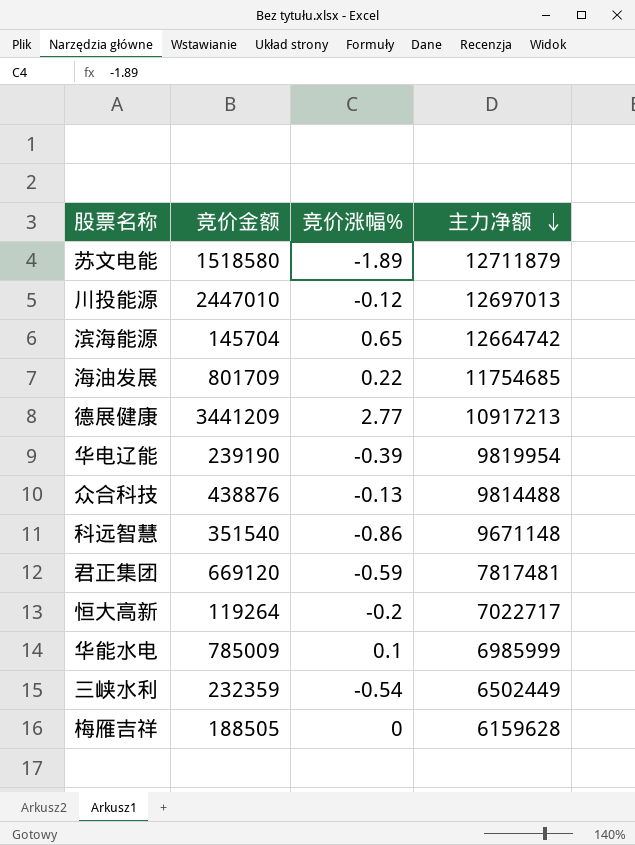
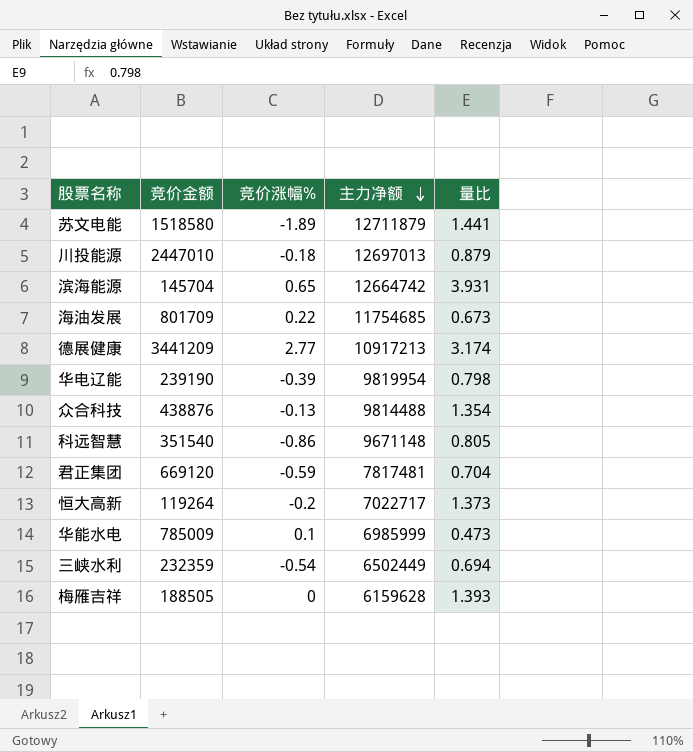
column 量比 | position: none -> 5
川投能源 | 竞价涨幅%: -0.12 -> -0.18

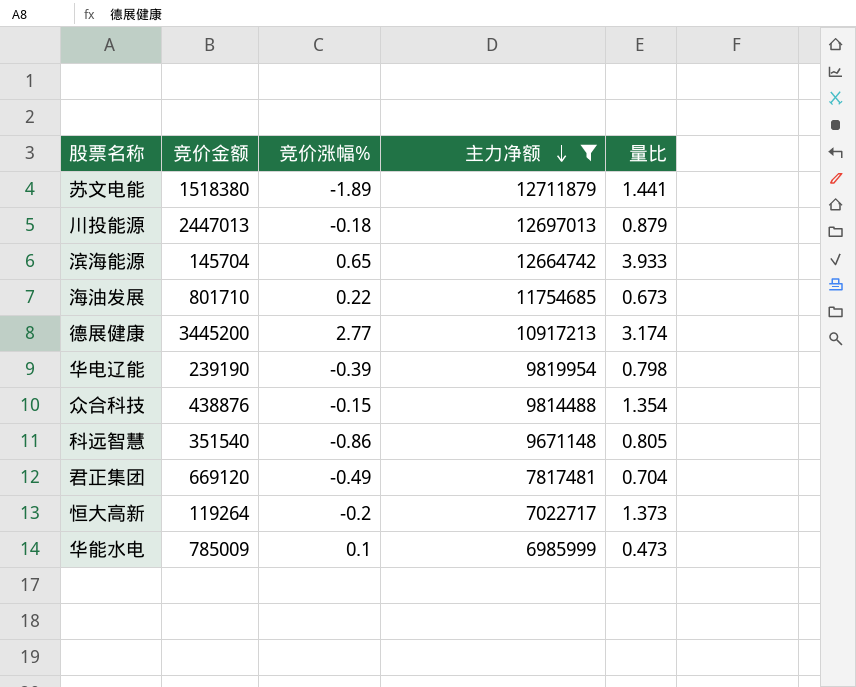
filter: none -> 主力净额 >= 6985999
苏文电能 | 竞价金额: 1518580 -> 1518380
川投能源 | 竞价金额: 2447010 -> 2447013
滨海能源 | 量比: 3.931 -> 3.933
海油发展 | 竞价金额: 801709 -> 801710
德展健康 | 竞价金额: 3441209 -> 3445200
众合科技 | 竞价涨幅%: -0.13 -> -0.15
君正集团 | 竞价涨幅%: -0.59 -> -0.49

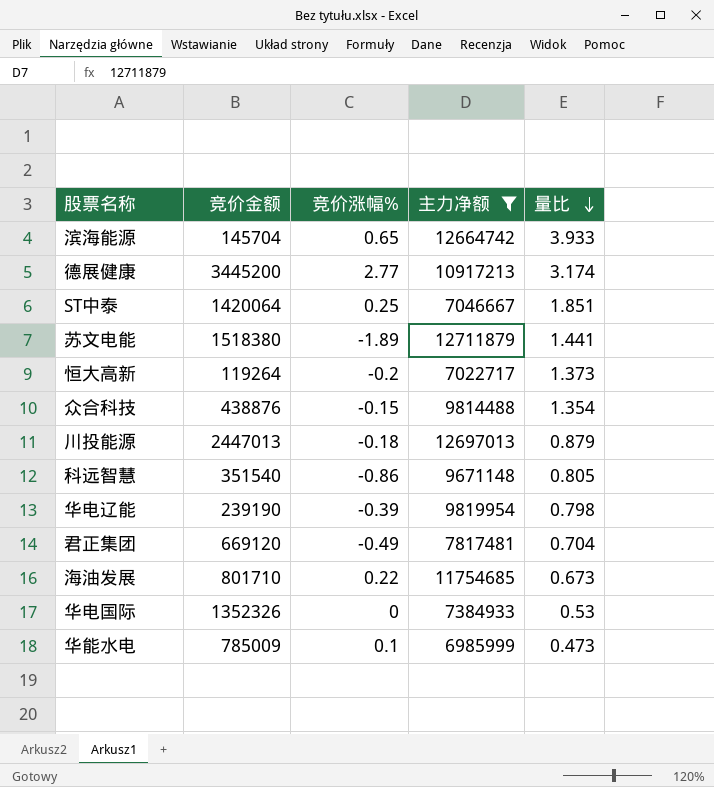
row order: 主力净额 descending -> 量比 descending
row ST中泰: none -> 1420064 | 0.25 | 7046667 | 1.851
row 华电国际: none -> 1352326 | 0 | 7384933 | 0.53

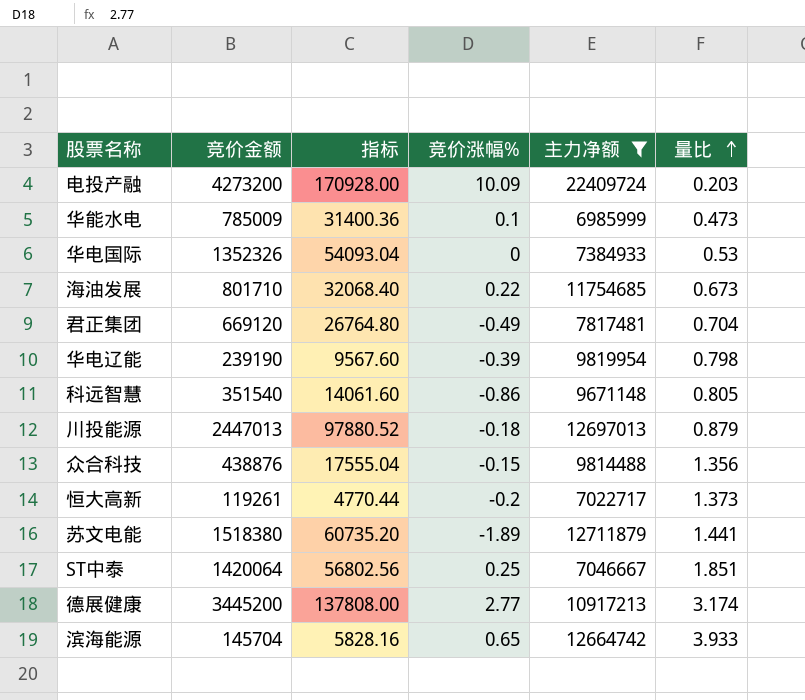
row order: 量比 descending -> 量比 ascending
column 指标 | formula: none -> [竞价金额] * 0.04
row 电投产融: none -> 4273200 | 170928.00 | 10.09 | 22409724 | 0.203
众合科技 | 量比: 1.354 -> 1.356
恒大高新 | 竞价金额: 119264 -> 119261

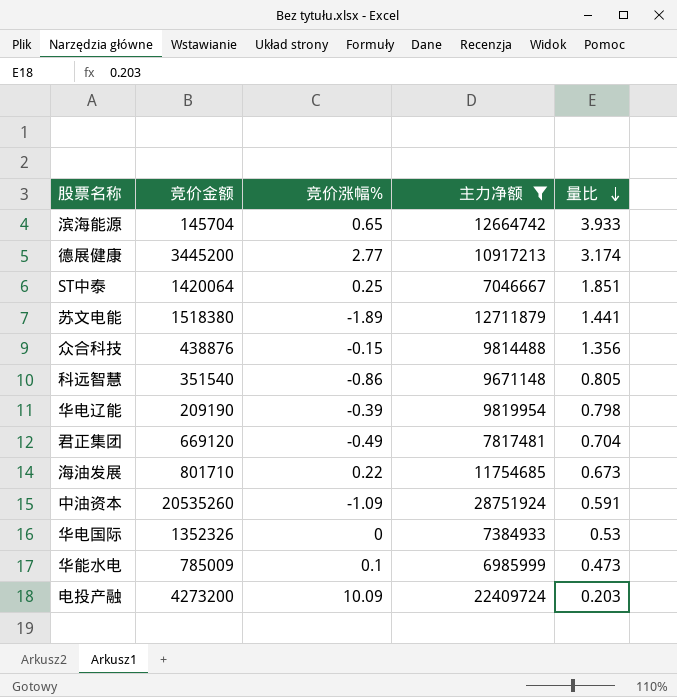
row order: 量比 ascending -> 量比 descending
column 指标 | formula: [竞价金额] * 0.04 -> none
row 川投能源: 2447013 | 97880.52 | -0.18 | 12697013 | 0.879 -> none
row 恒大高新: 119261 | 4770.44 | -0.2 | 7022717 | 1.373 -> none
华电辽能 | 竞价金额: 239190 -> 209190
row 中油资本: none -> 20535260 | -1.09 | 28751924 | 0.591

